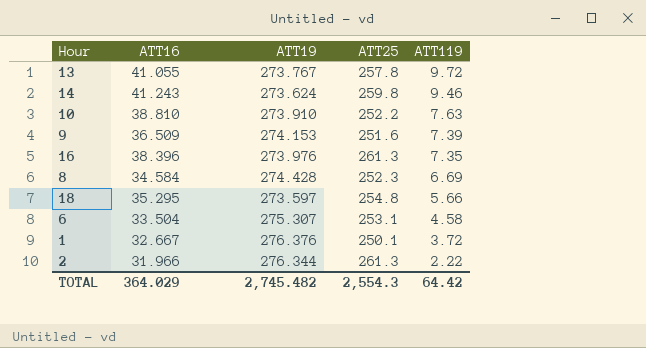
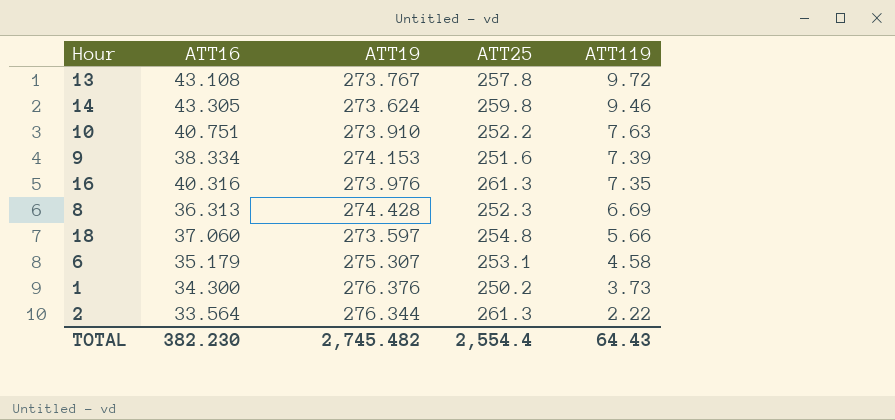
13 | ATT16: 41.055 -> 43.108
14 | ATT16: 41.243 -> 43.305
10 | ATT16: 38.810 -> 40.751
9 | ATT16: 36.509 -> 38.334
16 | ATT16: 38.396 -> 40.316
8 | ATT16: 34.584 -> 36.313
18 | ATT16: 35.295 -> 37.060
6 | ATT16: 33.504 -> 35.179
1 | ATT16: 32.667 -> 34.300
1 | ATT25: 250.1 -> 250.2
1 | ATT119: 3.72 -> 3.73
2 | ATT16: 31.966 -> 33.564
TOTAL | ATT16: 364.029 -> 382.230
TOTAL | ATT25: 2,554.3 -> 2,554.4
TOTAL | ATT119: 64.42 -> 64.43

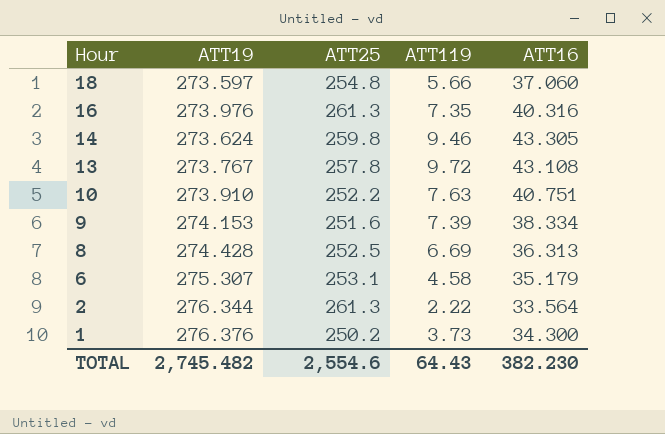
row order: ATT119 descending -> Hour descending
column ATT16 | position: 2 -> 5
8 | ATT25: 252.3 -> 252.5
TOTAL | ATT25: 2,554.4 -> 2,554.6

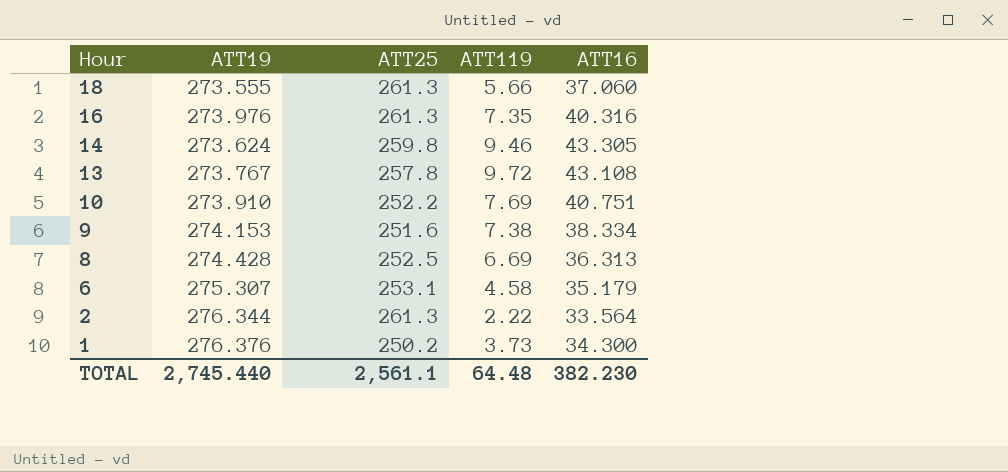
18 | ATT19: 273.597 -> 273.555
18 | ATT25: 254.8 -> 261.3
10 | ATT119: 7.63 -> 7.69
9 | ATT119: 7.39 -> 7.38
TOTAL | ATT19: 2,745.482 -> 2,745.440
TOTAL | ATT25: 2,554.6 -> 2,561.1
TOTAL | ATT119: 64.43 -> 64.48

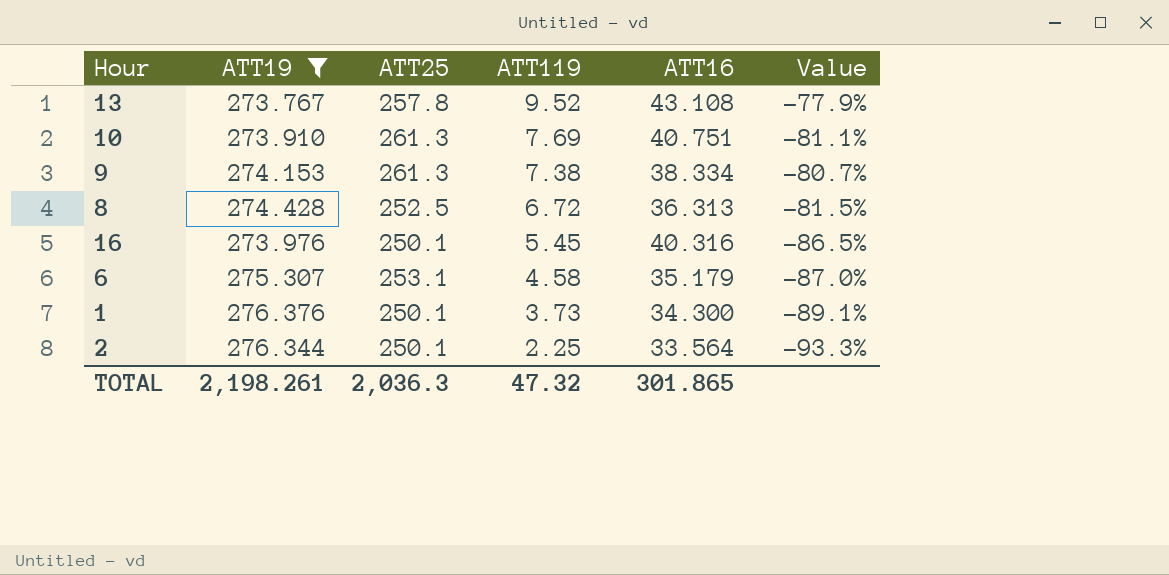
filter: none -> ATT19 >= 273.767
row order: Hour descending -> ATT119 descending
column Value | formula: none -> ([ATT119] - [ATT16]) / [ATT16]
13 | ATT119: 9.72 -> 9.52
10 | ATT25: 252.2 -> 261.3
9 | ATT25: 251.6 -> 261.3
8 | ATT119: 6.69 -> 6.72
16 | ATT25: 261.3 -> 250.1
16 | ATT119: 7.35 -> 5.45
1 | ATT25: 250.2 -> 250.1
2 | ATT25: 261.3 -> 250.1
2 | ATT119: 2.22 -> 2.25
TOTAL | ATT19: 2,745.440 -> 2,198.261
TOTAL | ATT25: 2,561.1 -> 2,036.3
TOTAL | ATT119: 64.48 -> 47.32
TOTAL | ATT16: 382.230 -> 301.865

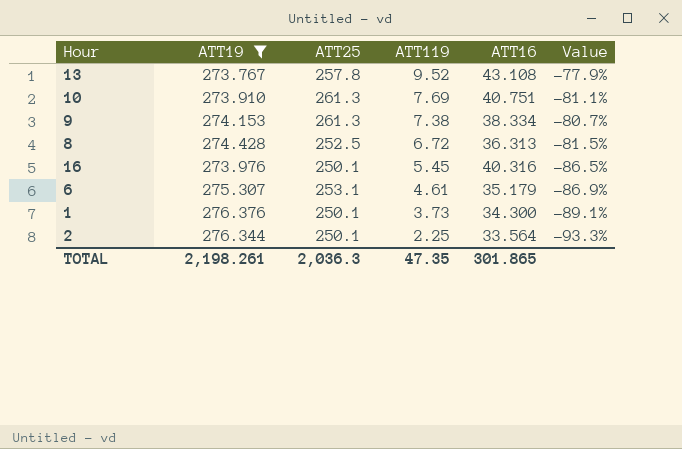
6 | ATT119: 4.58 -> 4.61
6 | Value: -87.0% -> -86.9%
TOTAL | ATT119: 47.32 -> 47.35

